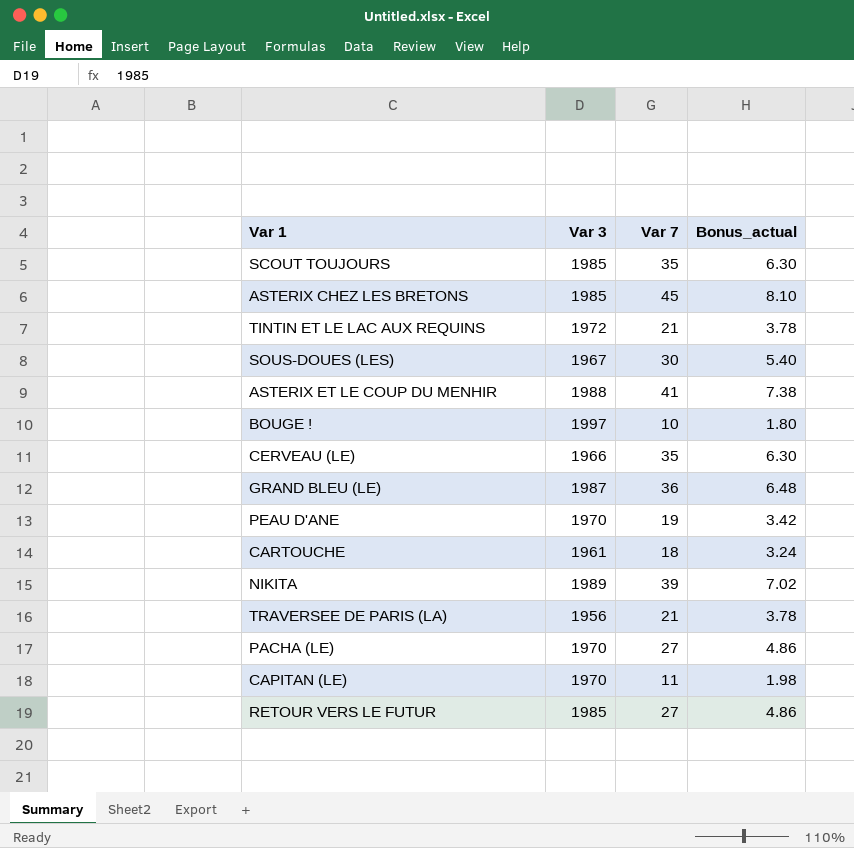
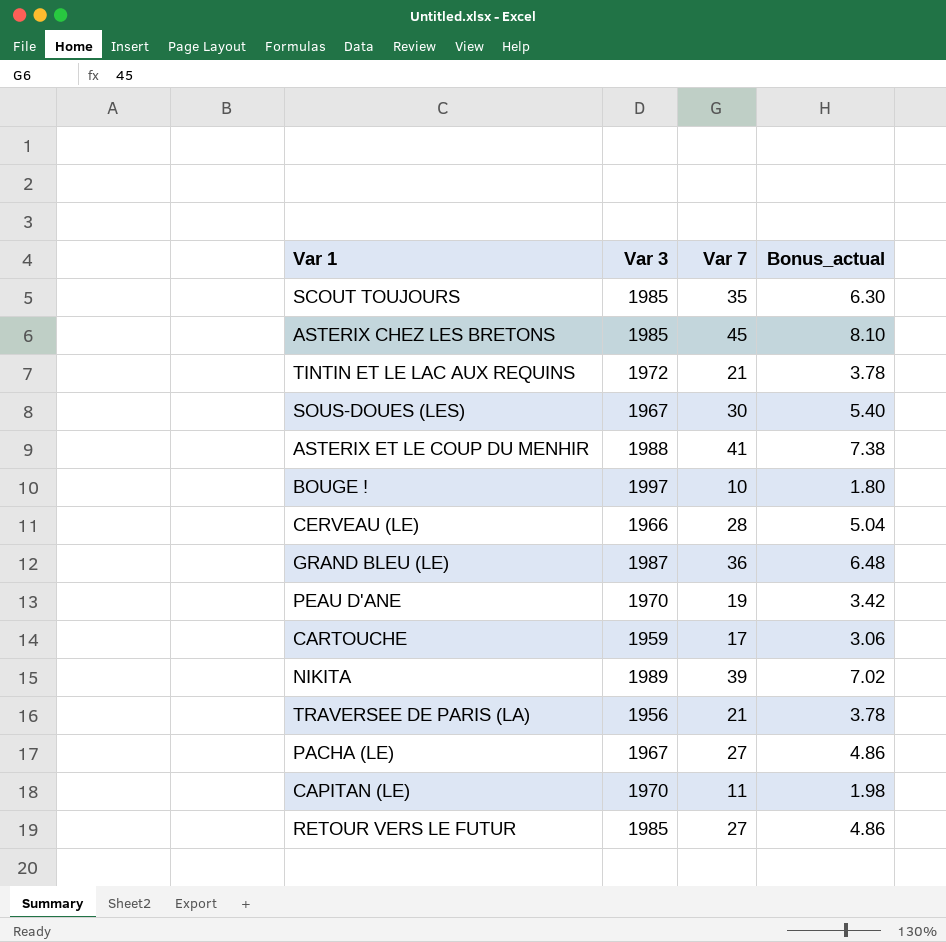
CERVEAU (LE) | Var 7: 35 -> 28
CERVEAU (LE) | Bonus_actual: 6.30 -> 5.04
CARTOUCHE | Var 3: 1961 -> 1959
CARTOUCHE | Var 7: 18 -> 17
CARTOUCHE | Bonus_actual: 3.24 -> 3.06
PACHA (LE) | Var 3: 1970 -> 1967

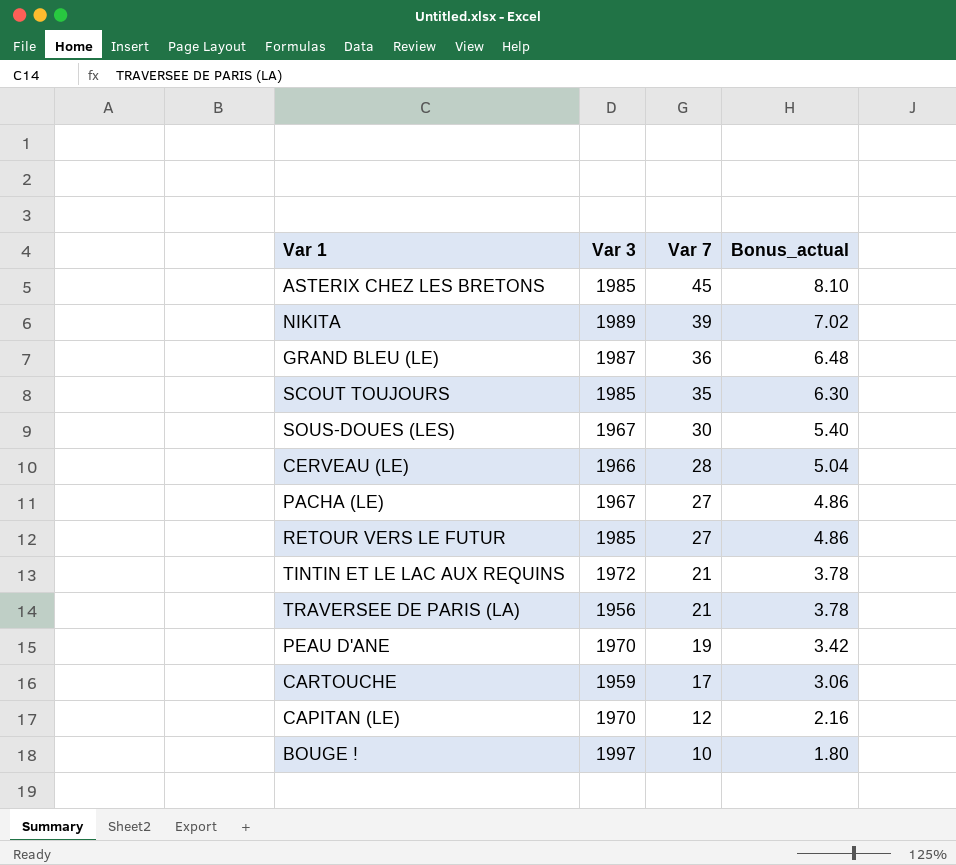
row order: none -> Var 7 descending
row ASTERIX ET LE COUP DU MENHIR: 1988 | 41 | 7.38 -> none
CAPITAN (LE) | Var 7: 11 -> 12
CAPITAN (LE) | Bonus_actual: 1.98 -> 2.16

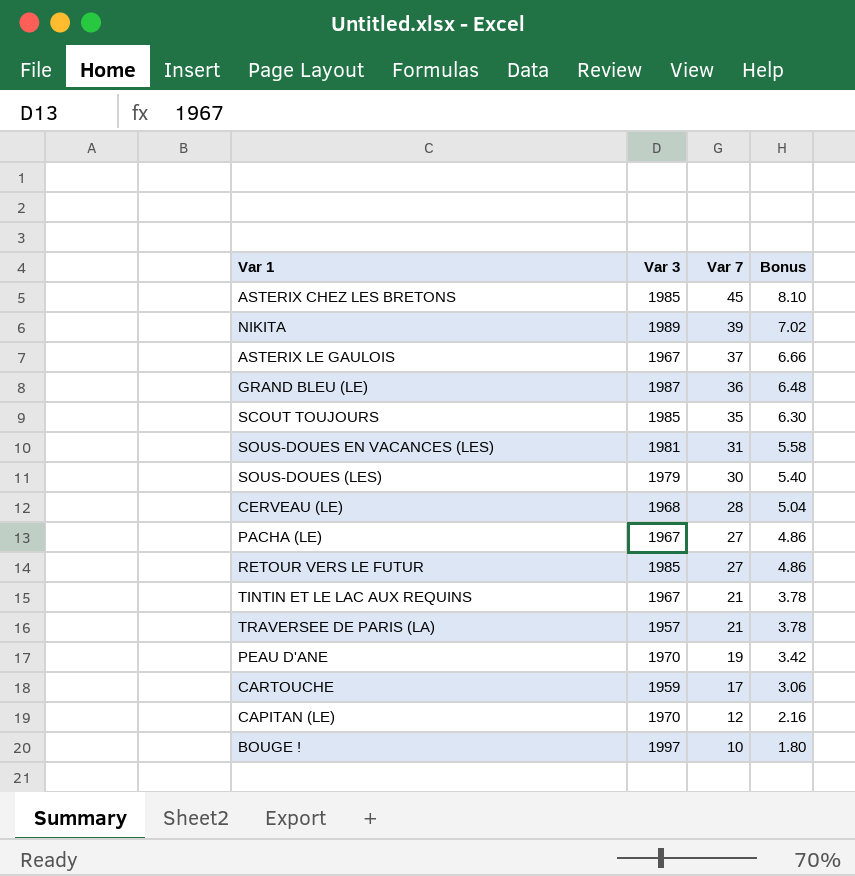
column name: Bonus_actual -> Bonus
row ASTERIX LE GAULOIS: none -> 1967 | 37 | 6.66
row SOUS-DOUES EN VACANCES (LES): none -> 1981 | 31 | 5.58
SOUS-DOUES (LES) | Var 3: 1967 -> 1979
CERVEAU (LE) | Var 3: 1966 -> 1968
TINTIN ET LE LAC AUX REQUINS | Var 3: 1972 -> 1967
TRAVERSEE DE PARIS (LA) | Var 3: 1956 -> 1957

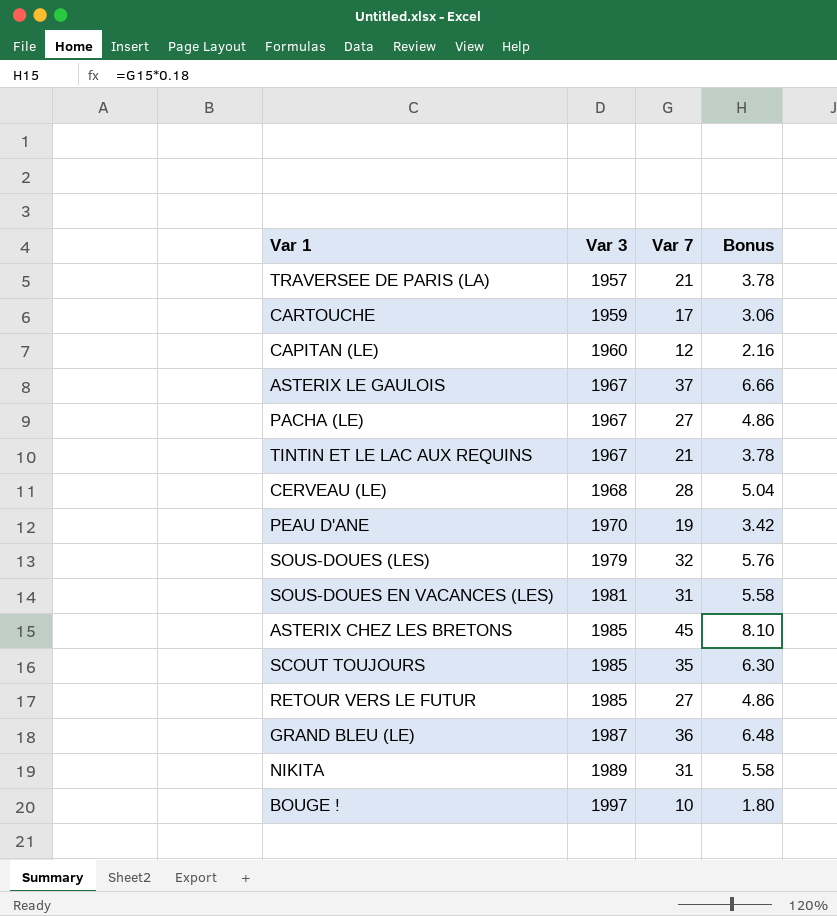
row order: Var 7 descending -> Var 3 ascending
CAPITAN (LE) | Var 3: 1970 -> 1960
SOUS-DOUES (LES) | Var 7: 30 -> 32
SOUS-DOUES (LES) | Bonus: 5.40 -> 5.76
NIKITA | Var 7: 39 -> 31
NIKITA | Bonus: 7.02 -> 5.58

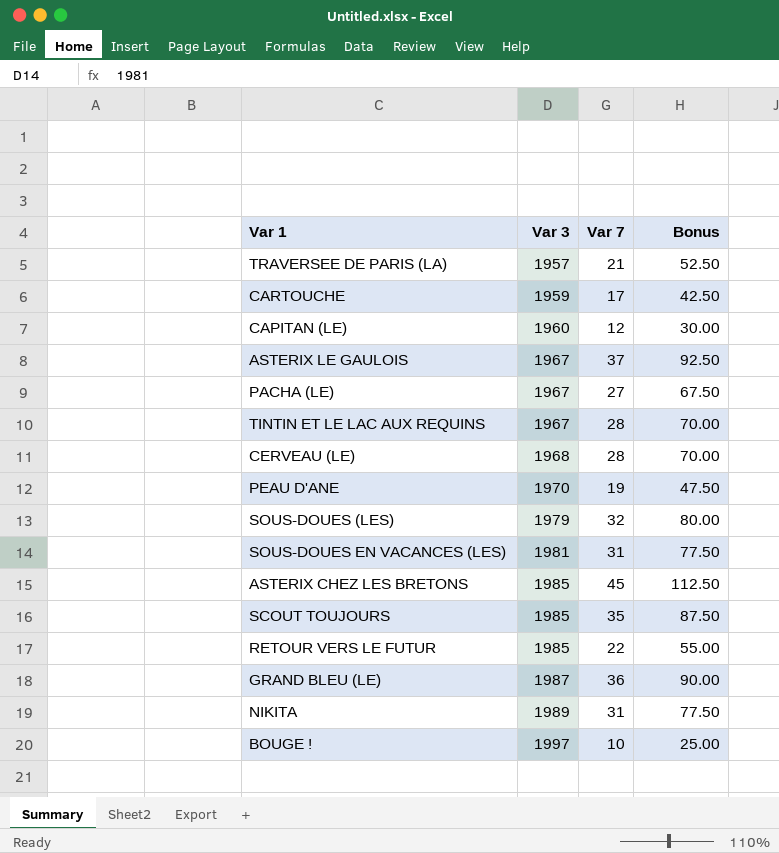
column Bonus | formula: [Var 7] * 0.18 -> [Var 7] * 2.5
TINTIN ET LE LAC AUX REQUINS | Var 7: 21 -> 28
RETOUR VERS LE FUTUR | Var 7: 27 -> 22

